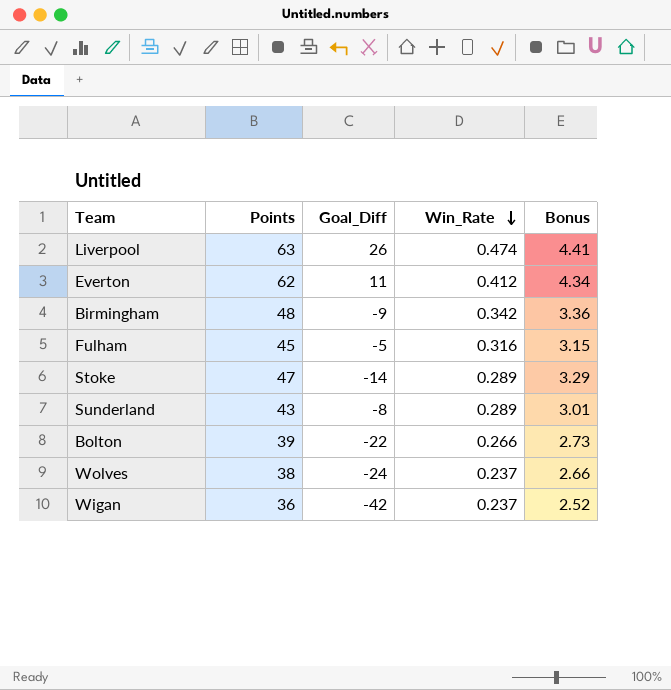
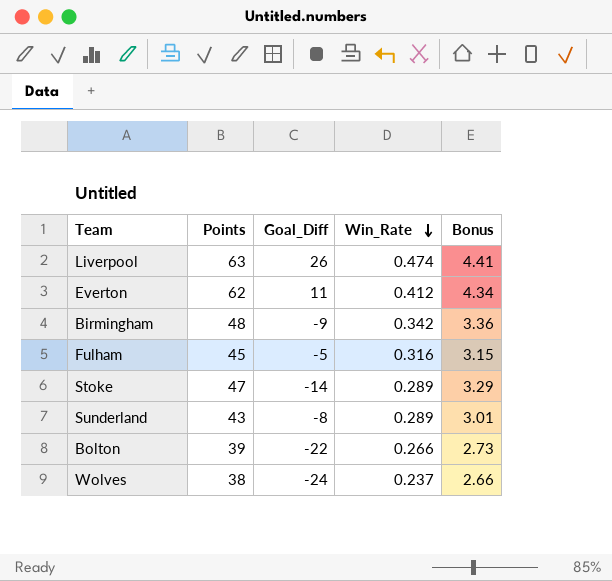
row Wigan: 36 | -42 | 0.237 | 2.52 -> none

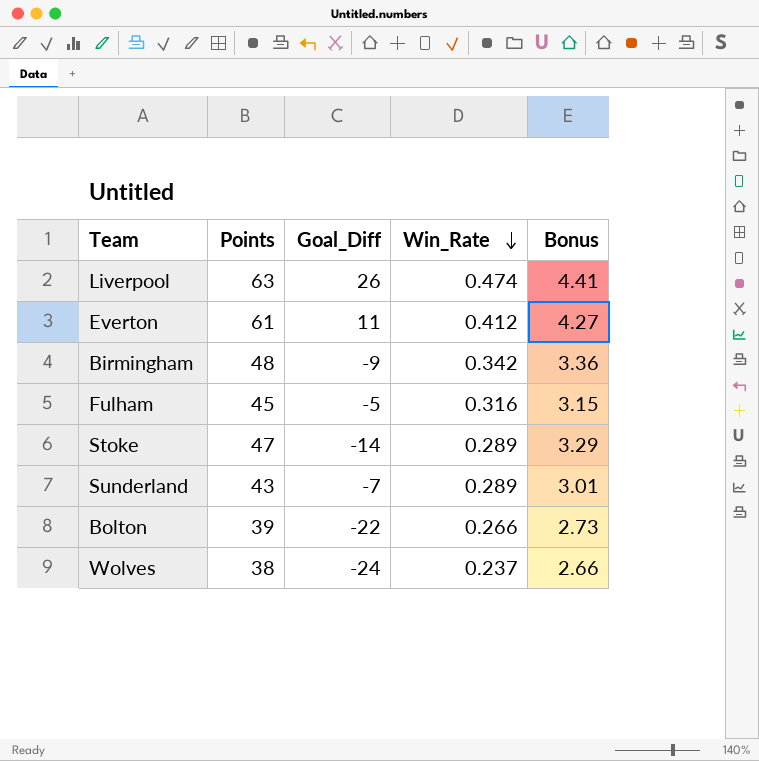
Everton | Points: 62 -> 61
Everton | Bonus: 4.34 -> 4.27
Sunderland | Goal_Diff: -8 -> -7

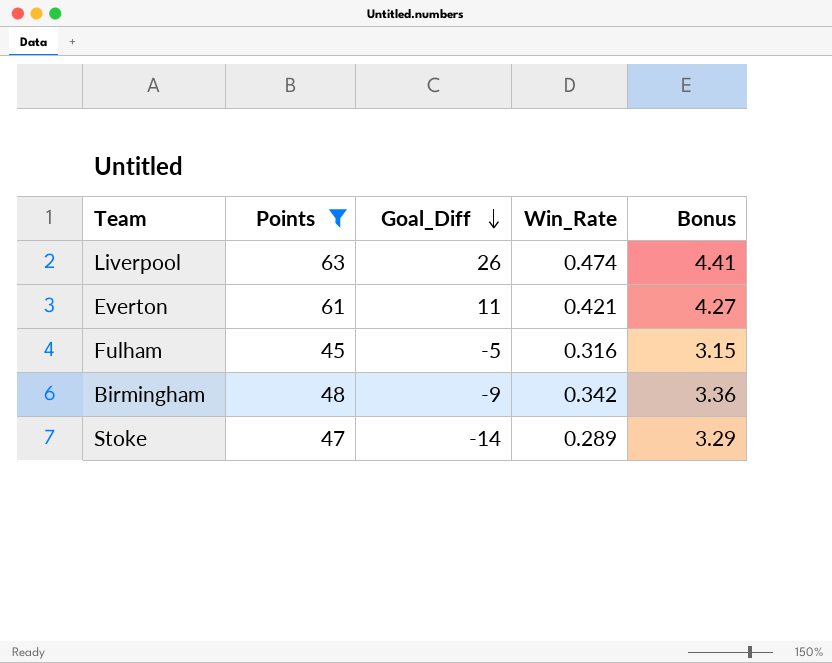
filter: none -> Points >= 45
row order: Win_Rate descending -> Goal_Diff descending
Everton | Win_Rate: 0.412 -> 0.421

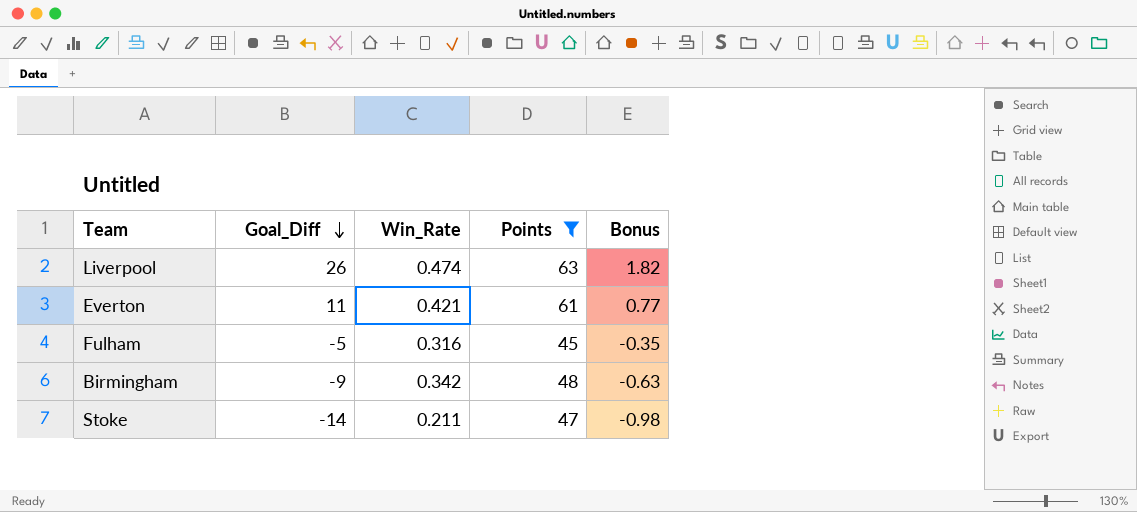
column Points | position: 2 -> 4
column Bonus | formula: [Points] * 0.07 -> [Goal_Diff] * 0.07
Stoke | Win_Rate: 0.289 -> 0.211

